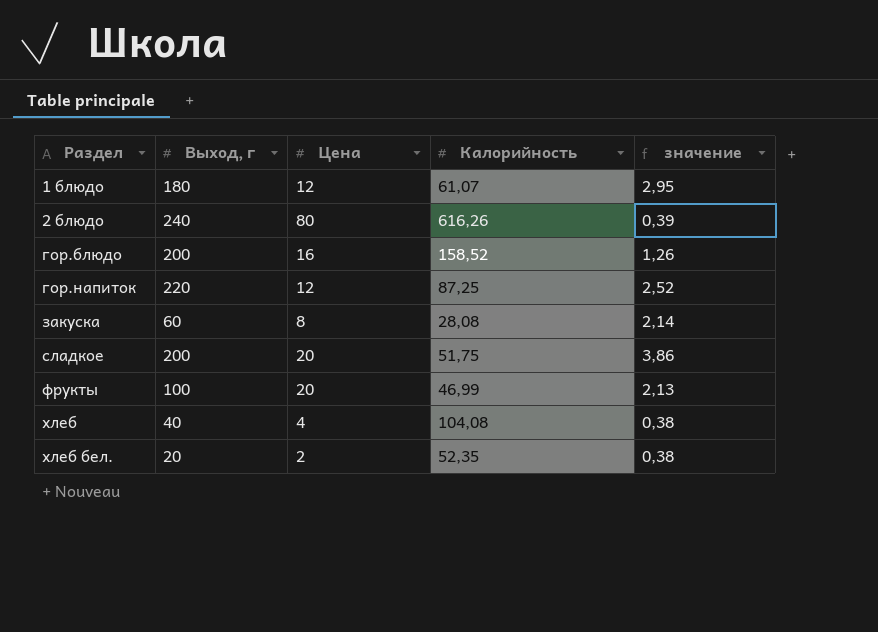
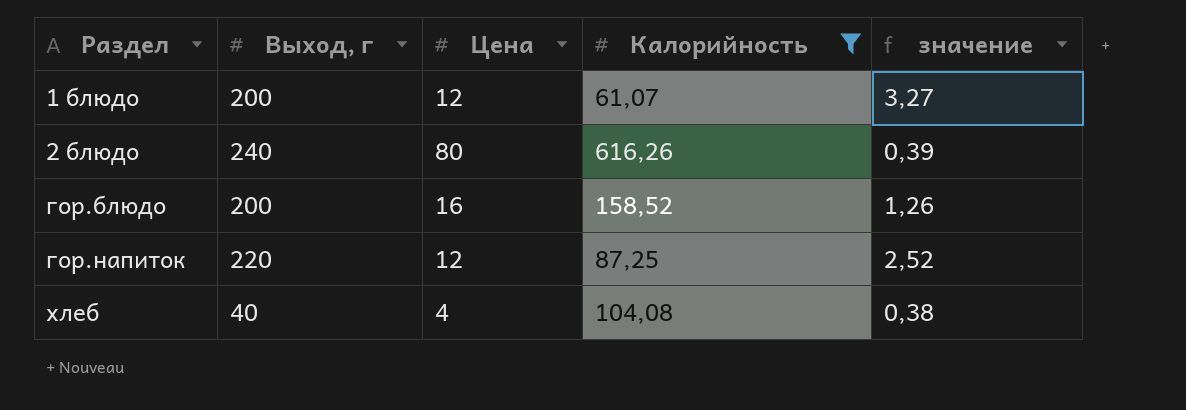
filter: none -> Калорийность >= 61,07
1 блюдо | Выход, г: 180 -> 200
1 блюдо | значение: 2,95 -> 3,27

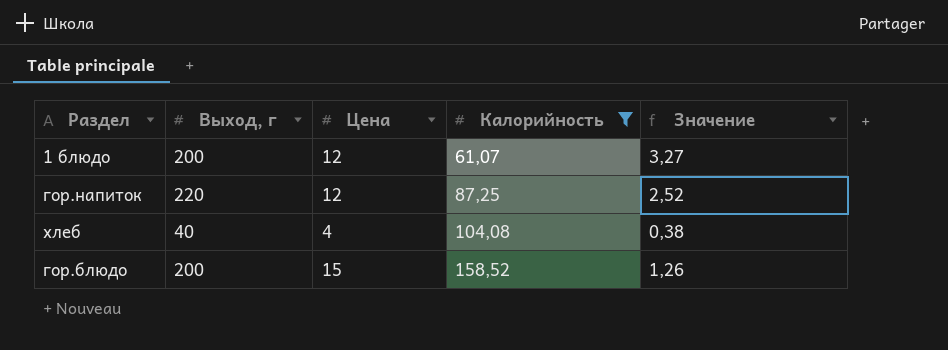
row order: Раздел ascending -> Калорийность ascending
column name: значение -> Значение
row 2 блюдо: 240 | 80 | 616,26 | 0,39 -> none
гор.блюдо | Цена: 16 -> 15

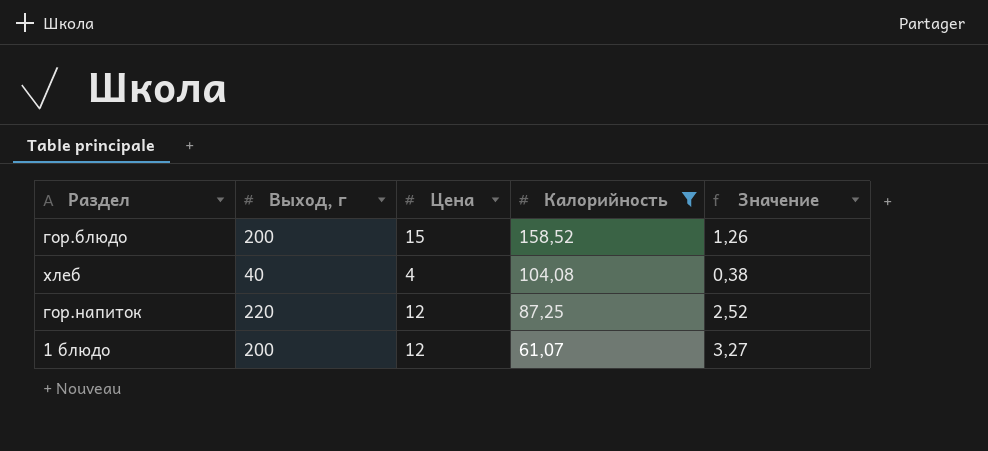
row order: Калорийность ascending -> Калорийность descending

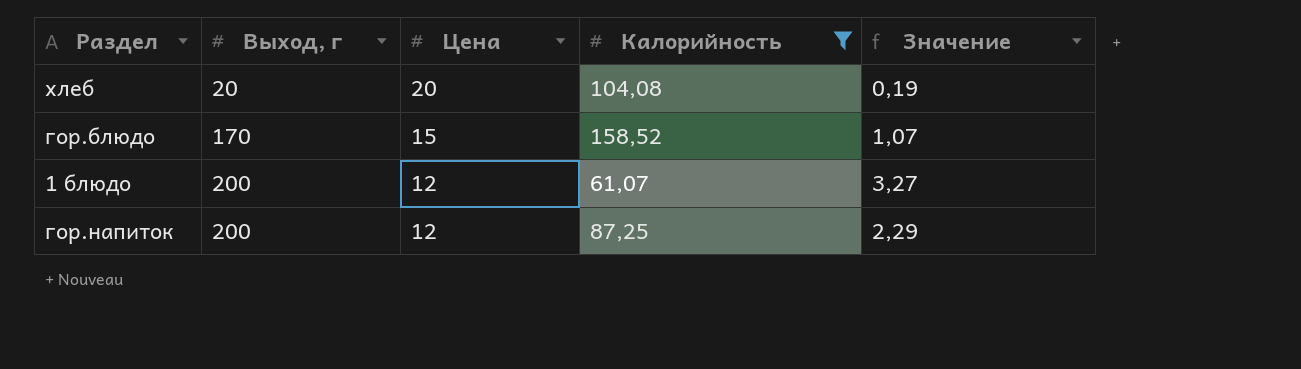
row order: Калорийность descending -> Выход, г ascending
хлеб | Выход, г: 40 -> 20
хлеб | Цена: 4 -> 20
хлеб | Значение: 0,38 -> 0,19
гор.блюдо | Выход, г: 200 -> 170
гор.блюдо | Значение: 1,26 -> 1,07
гор.напиток | Выход, г: 220 -> 200
гор.напиток | Значение: 2,52 -> 2,29

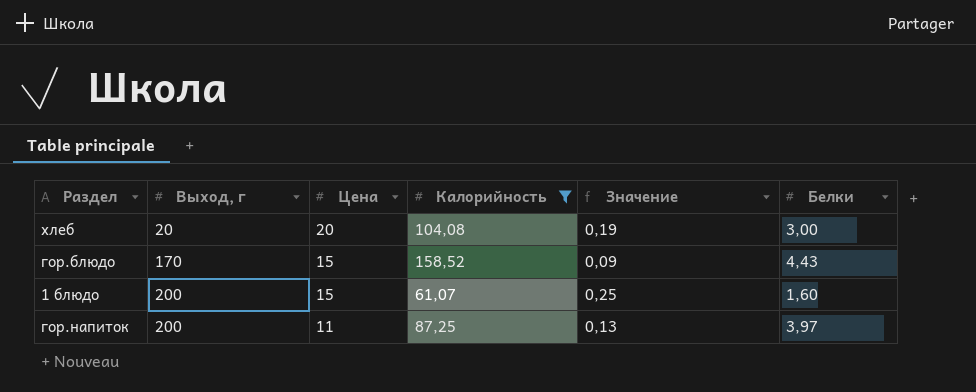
column Значение | formula: [Выход, г] / [Калорийность] -> [Цена] / [Калорийность]
column Белки | position: none -> 6
1 блюдо | Цена: 12 -> 15
гор.напиток | Цена: 12 -> 11

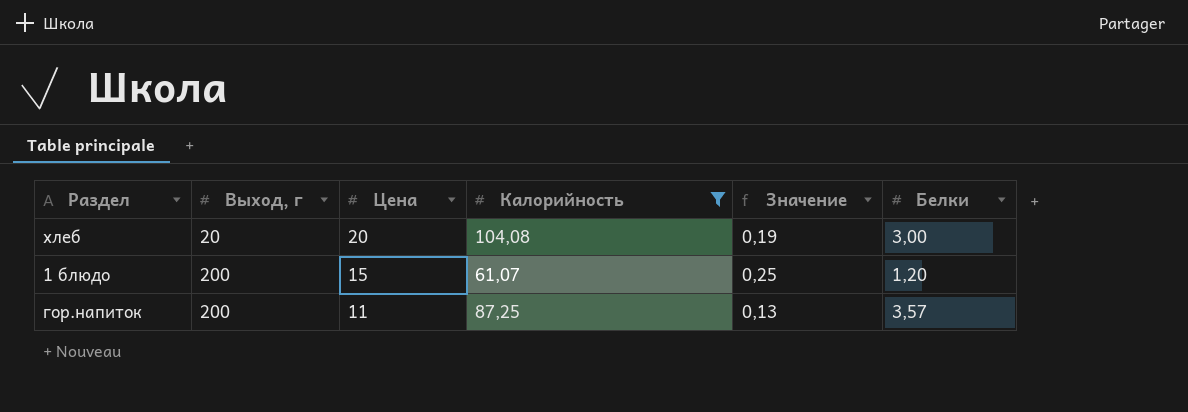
row гор.блюдо: 170 | 15 | 158,52 | 0,09 | 4,43 -> none
1 блюдо | Белки: 1,60 -> 1,20
гор.напиток | Белки: 3,97 -> 3,57

